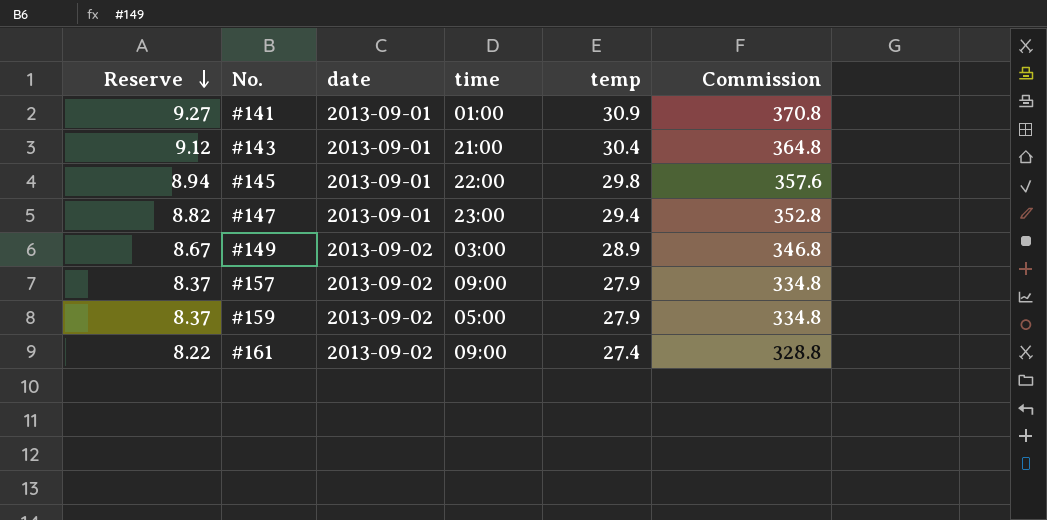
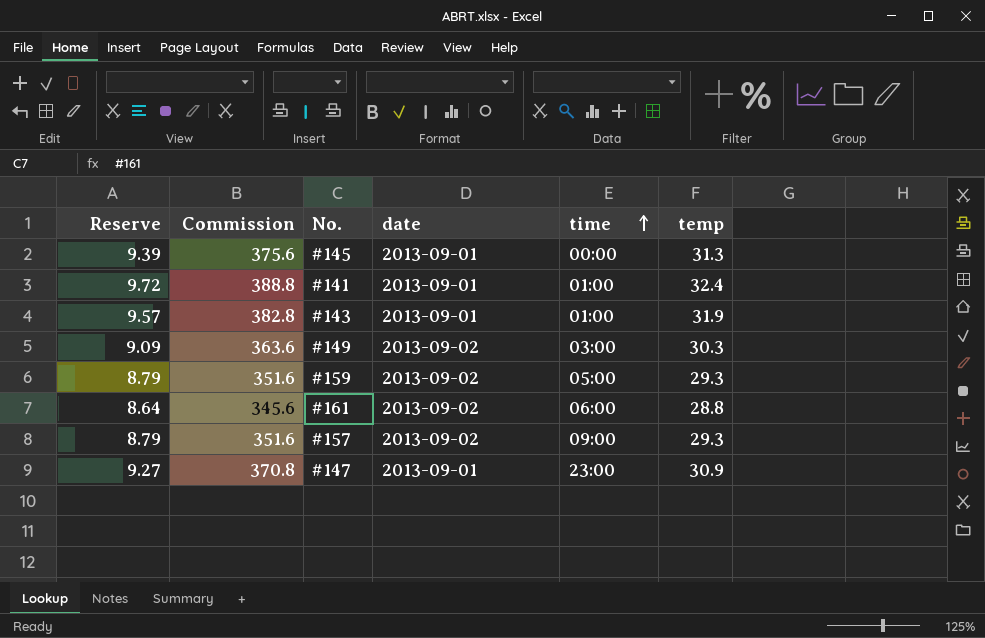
row order: Reserve descending -> time ascending
column Commission | position: 6 -> 2
#145 | Reserve: 8.94 -> 9.39
#145 | Commission: 357.6 -> 375.6
#145 | time: 22:00 -> 00:00
#145 | temp: 29.8 -> 31.3
#141 | Reserve: 9.27 -> 9.72
#141 | Commission: 370.8 -> 388.8
#141 | temp: 30.9 -> 32.4
#143 | Reserve: 9.12 -> 9.57
#143 | Commission: 364.8 -> 382.8
#143 | time: 21:00 -> 01:00
#143 | temp: 30.4 -> 31.9
#149 | Reserve: 8.67 -> 9.09
#149 | Commission: 346.8 -> 363.6
#149 | temp: 28.9 -> 30.3
#159 | Reserve: 8.37 -> 8.79
#159 | Commission: 334.8 -> 351.6
#159 | temp: 27.9 -> 29.3
#161 | Reserve: 8.22 -> 8.64
#161 | Commission: 328.8 -> 345.6
#161 | time: 09:00 -> 06:00
#161 | temp: 27.4 -> 28.8
#157 | Reserve: 8.37 -> 8.79
#157 | Commission: 334.8 -> 351.6
#157 | temp: 27.9 -> 29.3
#147 | Reserve: 8.82 -> 9.27
#147 | Commission: 352.8 -> 370.8
#147 | temp: 29.4 -> 30.9

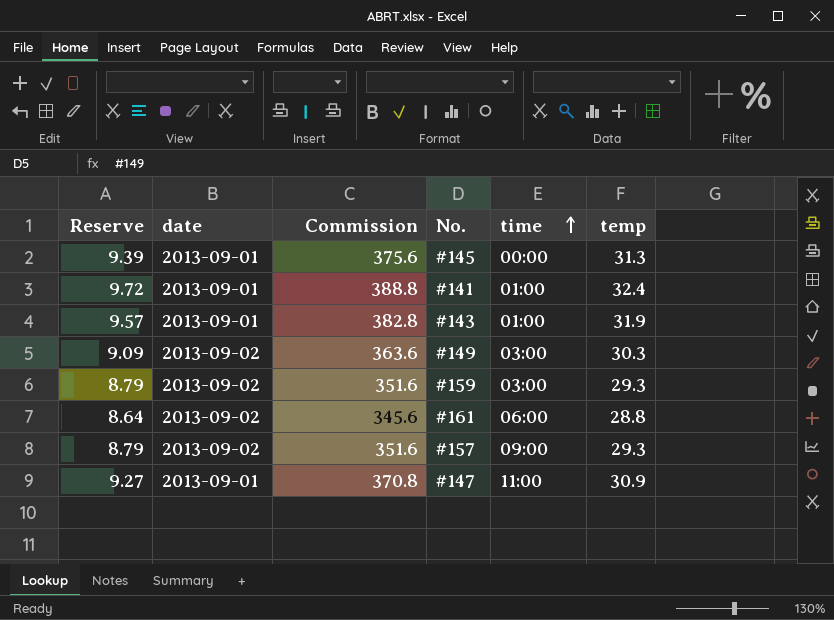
column date | position: 4 -> 2
#159 | time: 05:00 -> 03:00
#147 | time: 23:00 -> 11:00

